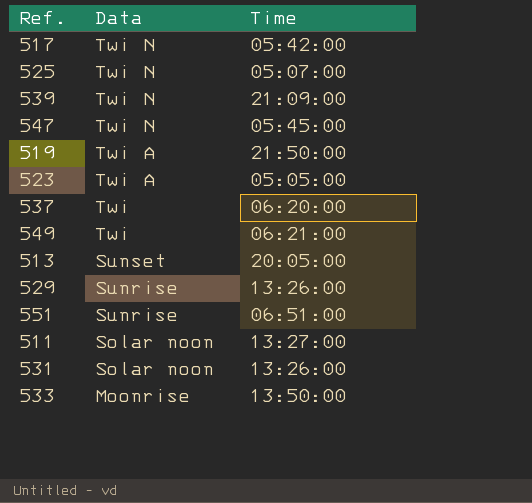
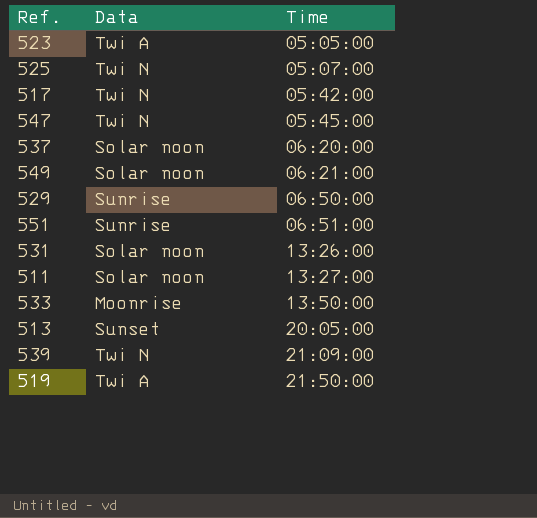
row order: Data descending -> Time ascending
537 | Data: Twi -> Solar noon
549 | Data: Twi -> Solar noon
529 | Time: 13:26:00 -> 06:50:00

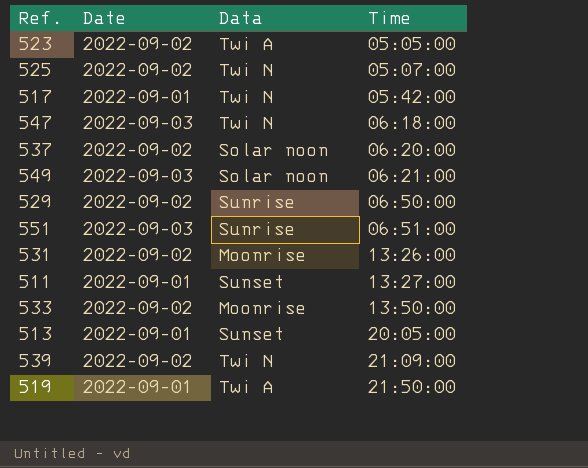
column Date | position: none -> 2
547 | Time: 05:45:00 -> 06:18:00
531 | Data: Solar noon -> Moonrise
511 | Data: Solar noon -> Sunset

